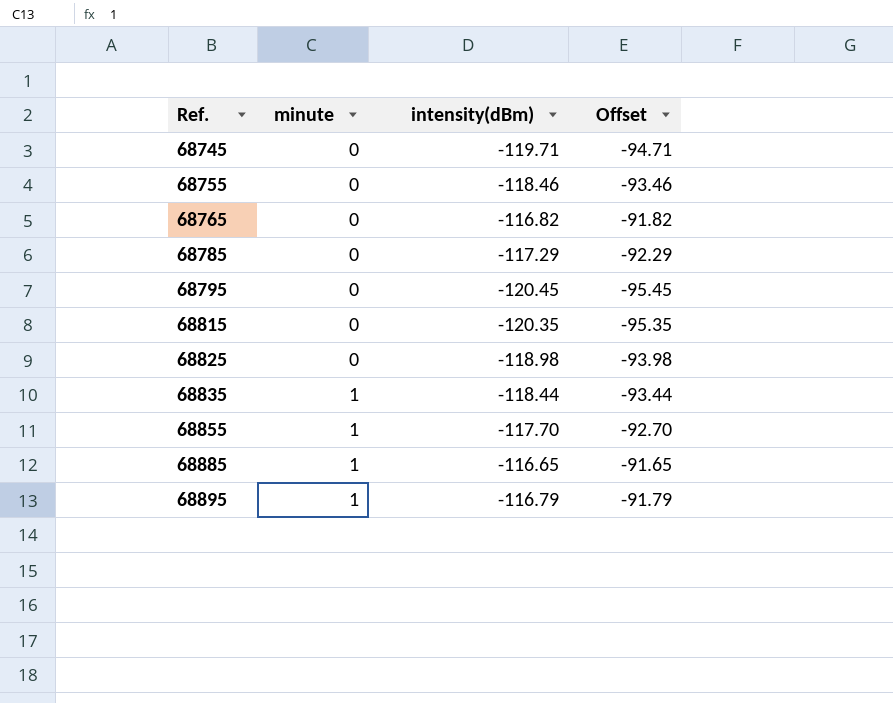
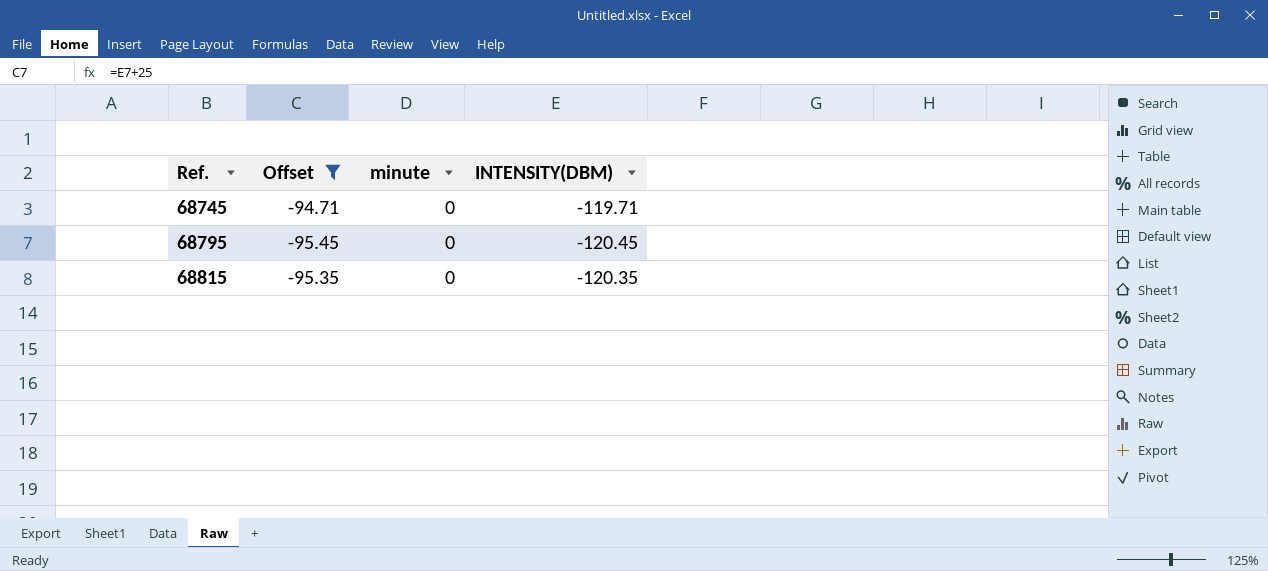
filter: none -> Offset <= -94.71
column Offset | position: 4 -> 2
column name: intensity(dBm) -> INTENSITY(DBM)

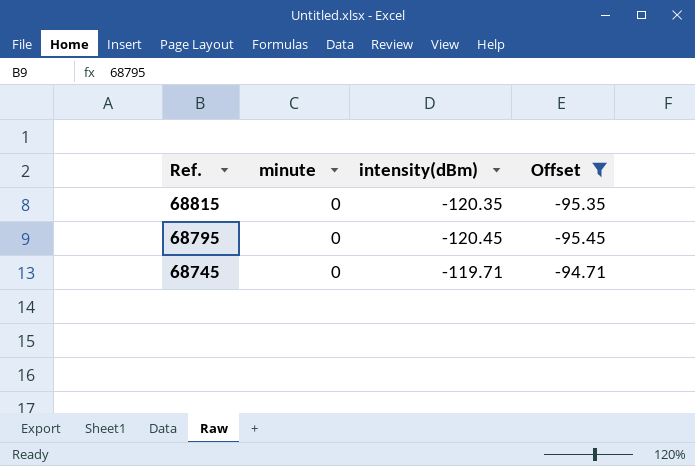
row order: Ref. ascending -> Ref. descending
column name: INTENSITY(DBM) -> intensity(dBm)
column Offset | position: 2 -> 4

